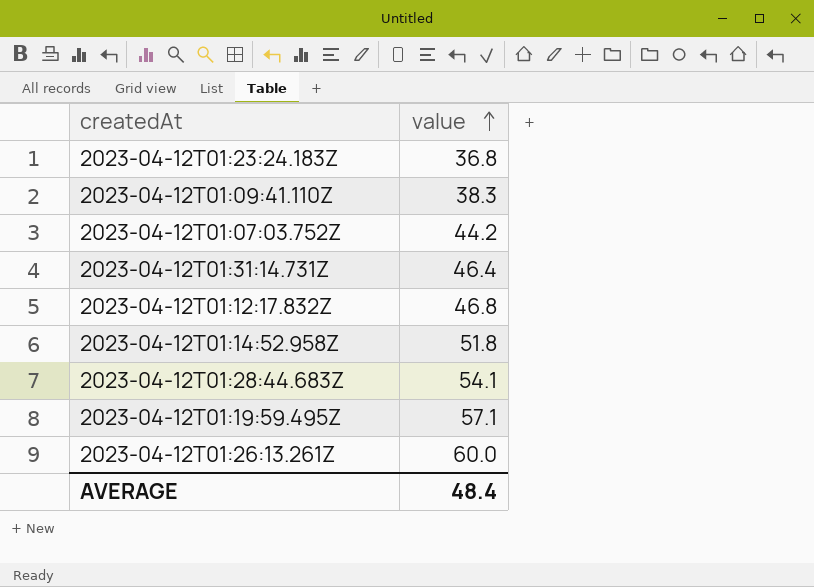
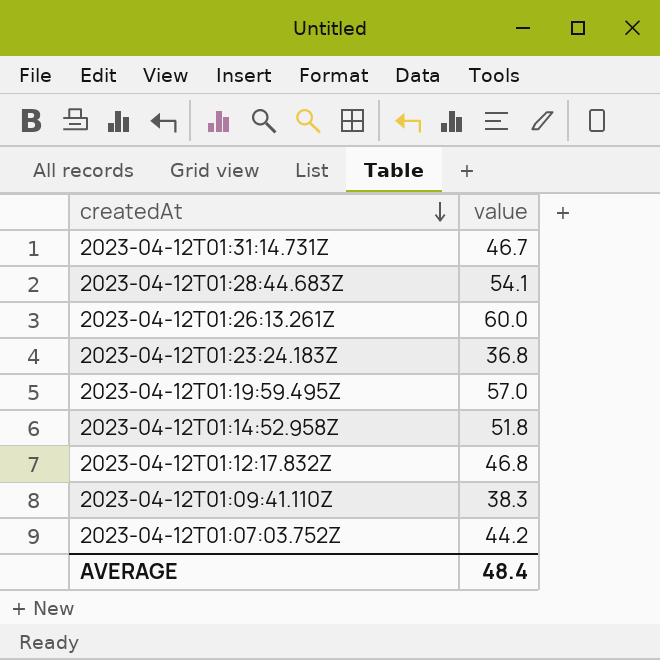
row order: value ascending -> createdAt descending
2023-04-12T01:31:14.731Z | value: 46.4 -> 46.7
2023-04-12T01:19:59.495Z | value: 57.1 -> 57.0

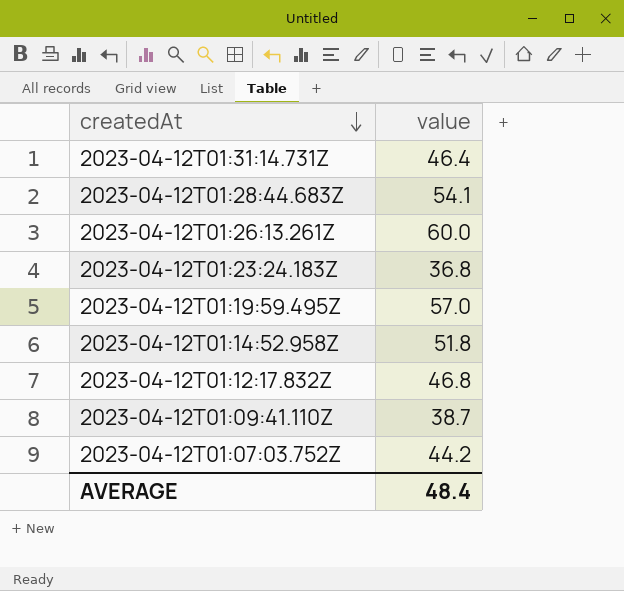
2023-04-12T01:31:14.731Z | value: 46.7 -> 46.4
2023-04-12T01:09:41.110Z | value: 38.3 -> 38.7

